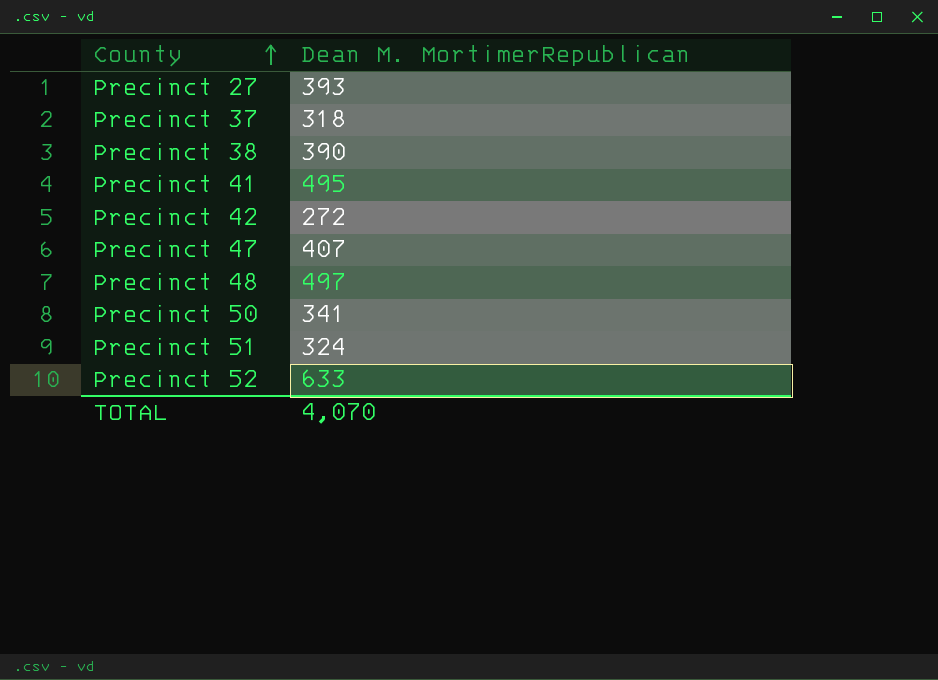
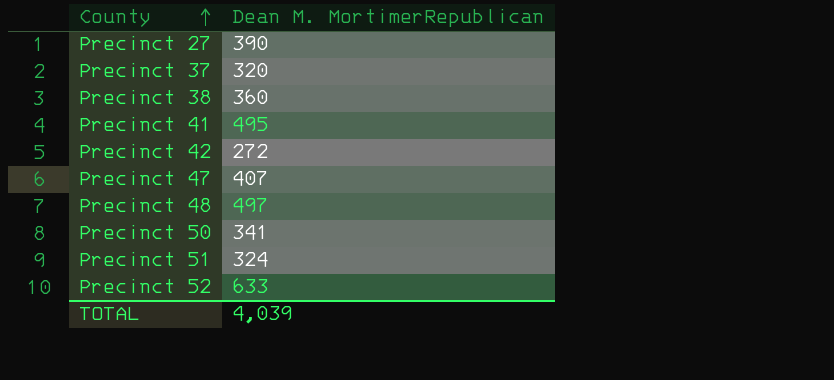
Precinct 27 | Dean M. MortimerRepublican: 393 -> 390
Precinct 37 | Dean M. MortimerRepublican: 318 -> 320
Precinct 38 | Dean M. MortimerRepublican: 390 -> 360
TOTAL | Dean M. MortimerRepublican: 4,070 -> 4,039

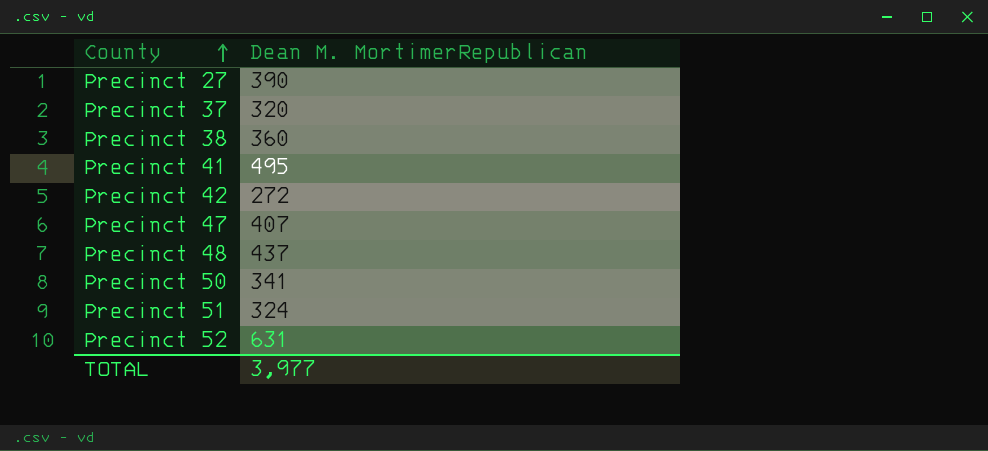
Precinct 48 | Dean M. MortimerRepublican: 497 -> 437
Precinct 52 | Dean M. MortimerRepublican: 633 -> 631
TOTAL | Dean M. MortimerRepublican: 4,039 -> 3,977

